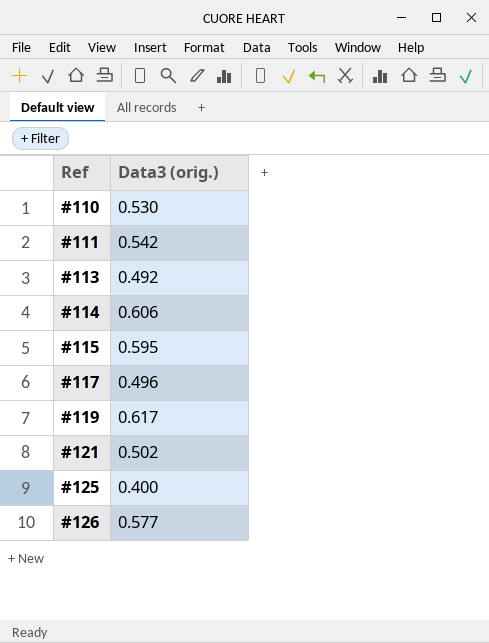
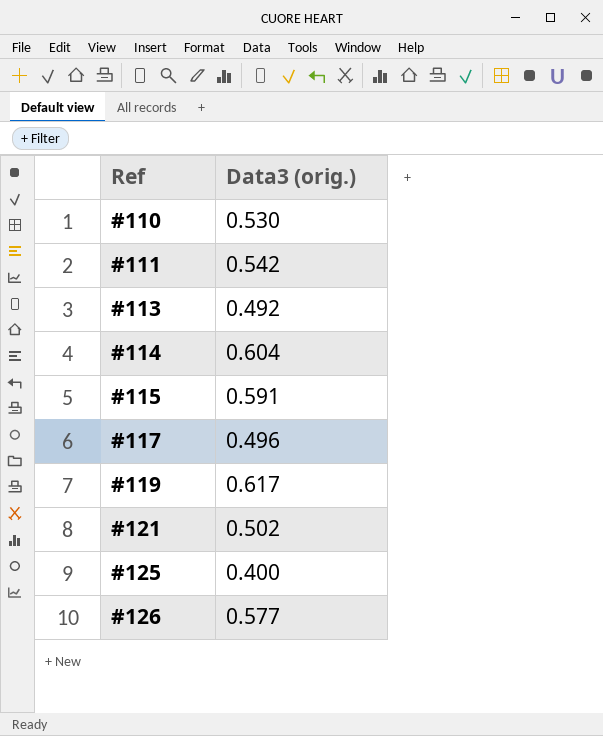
#114 | Data3 (orig.): 0.606 -> 0.604
#115 | Data3 (orig.): 0.595 -> 0.591

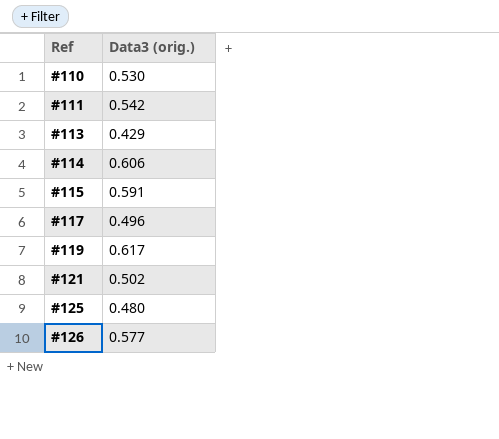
#113 | Data3 (orig.): 0.492 -> 0.429
#114 | Data3 (orig.): 0.604 -> 0.606
#125 | Data3 (orig.): 0.400 -> 0.480

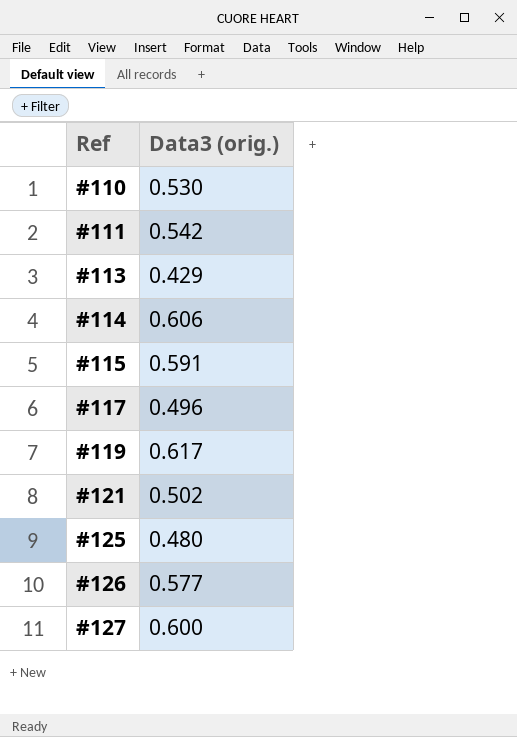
row #127: none -> 0.600

